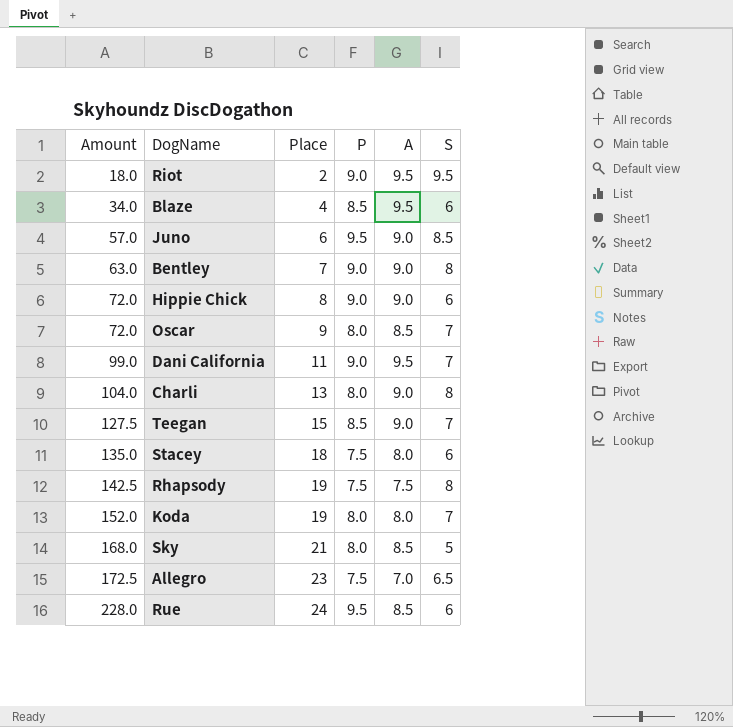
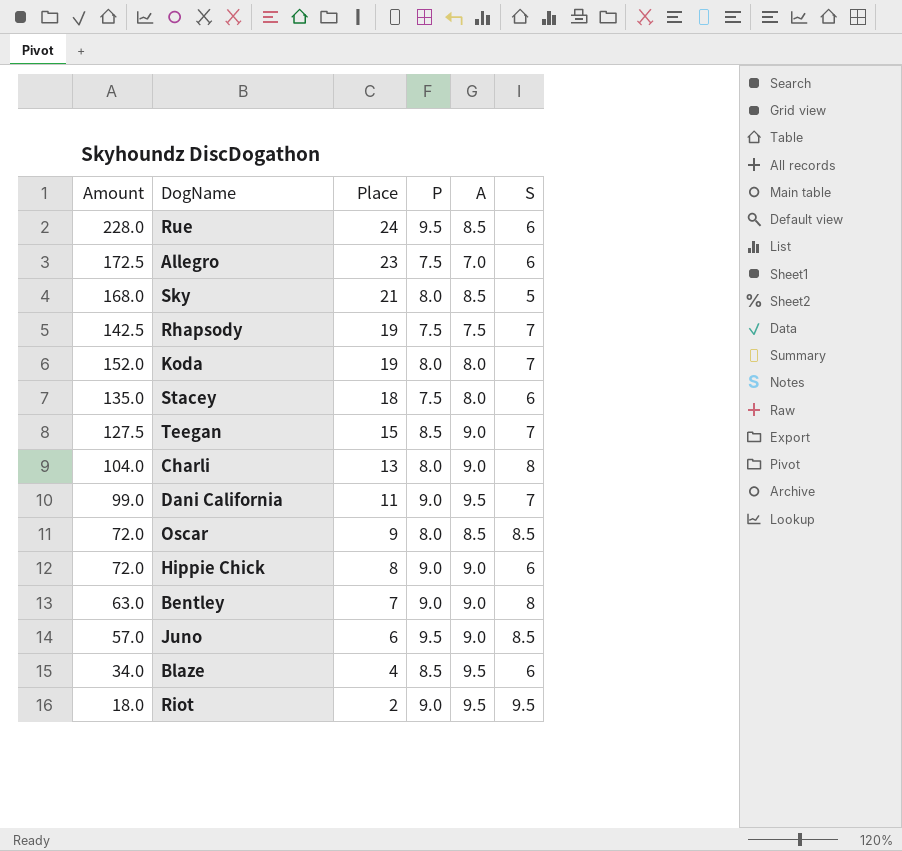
row order: Amount ascending -> Place descending
Allegro | S: 6.5 -> 6
Rhapsody | S: 8 -> 7
Oscar | S: 7 -> 8.5

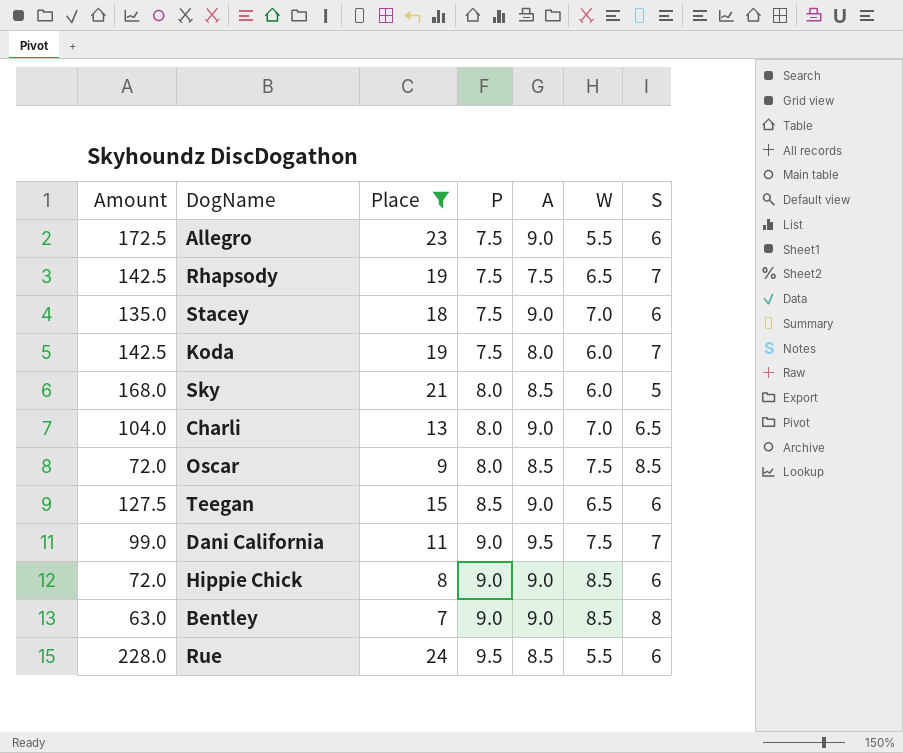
filter: none -> Place >= 7
row order: Place descending -> P ascending
column W | position: none -> 6
Allegro | A: 7.0 -> 9.0
Stacey | A: 8.0 -> 9.0
Koda | Amount: 152.0 -> 142.5
Koda | P: 8.0 -> 7.5
Charli | S: 8 -> 6.5
Teegan | S: 7 -> 6

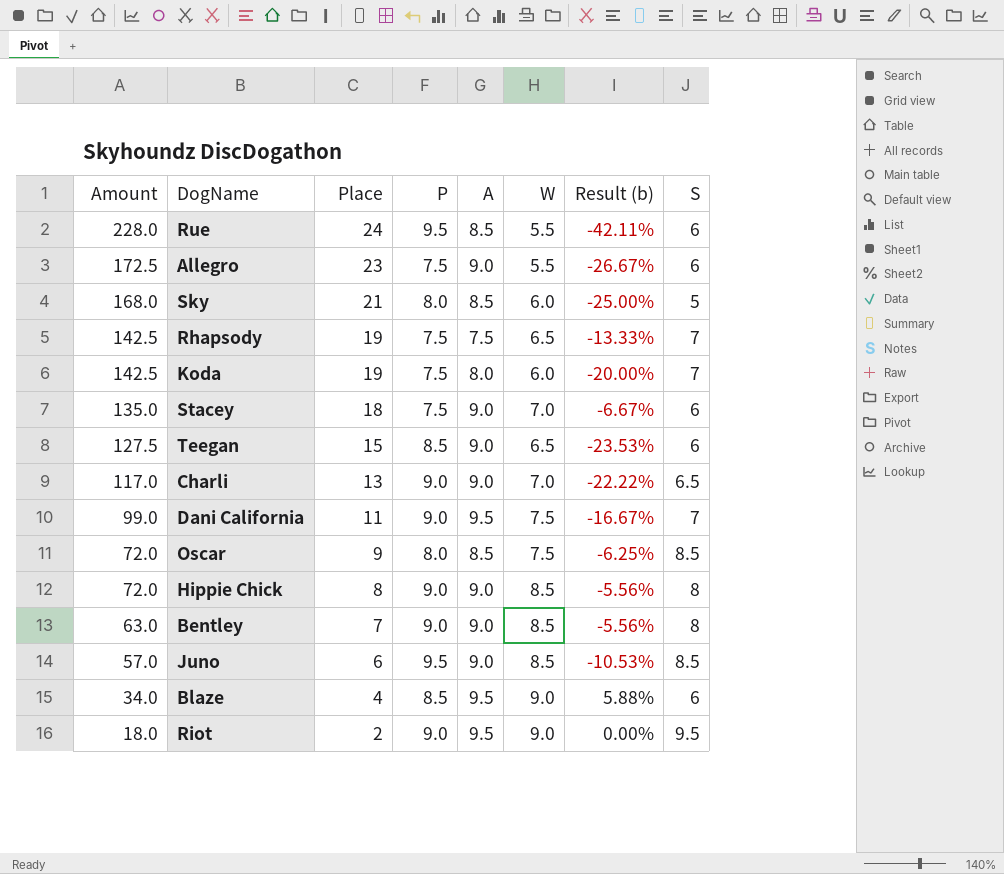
filter: Place >= 7 -> none
row order: P ascending -> Amount descending
column Result (b) | formula: none -> ([W] - [P]) / [P]
Charli | Amount: 104.0 -> 117.0
Charli | P: 8.0 -> 9.0
Hippie Chick | S: 6 -> 8

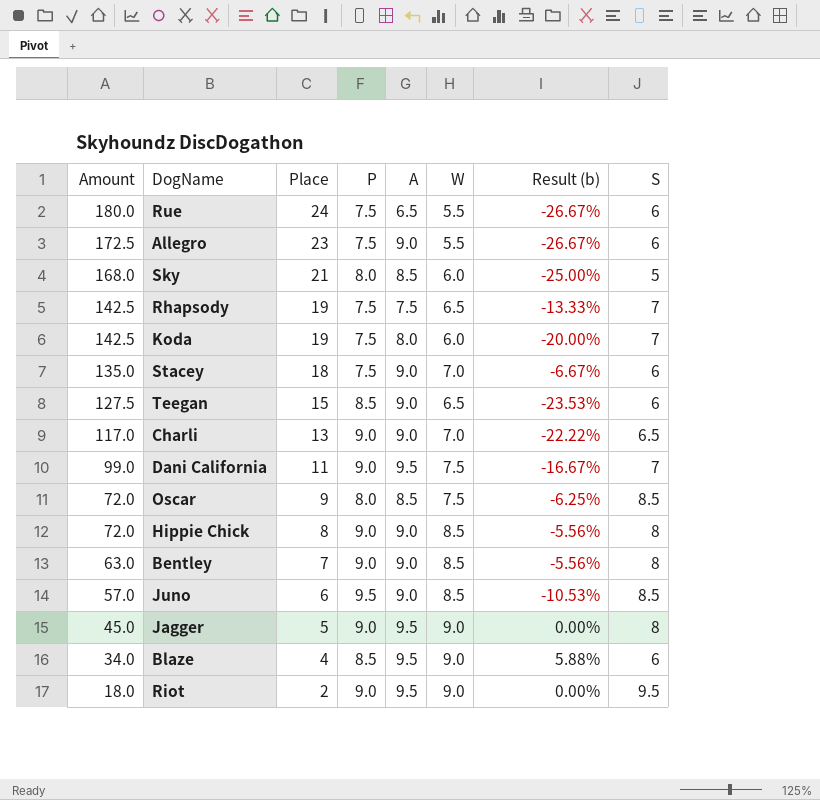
Rue | Amount: 228.0 -> 180.0
Rue | P: 9.5 -> 7.5
Rue | A: 8.5 -> 6.5
Rue | Result (b): -42.11% -> -26.67%
row Jagger: none -> 45.0 | 5 | 9.0 | 9.5 | 9.0 | 0.00% | 8

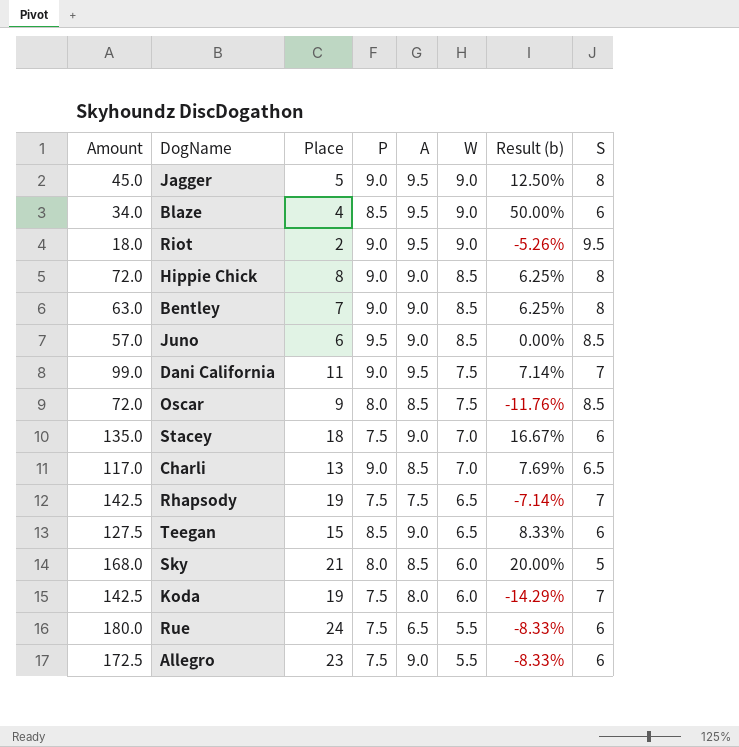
row order: Amount descending -> W descending
column Result (b) | formula: ([W] - [P]) / [P] -> ([W] - [S]) / [S]
Charli | A: 9.0 -> 8.5

